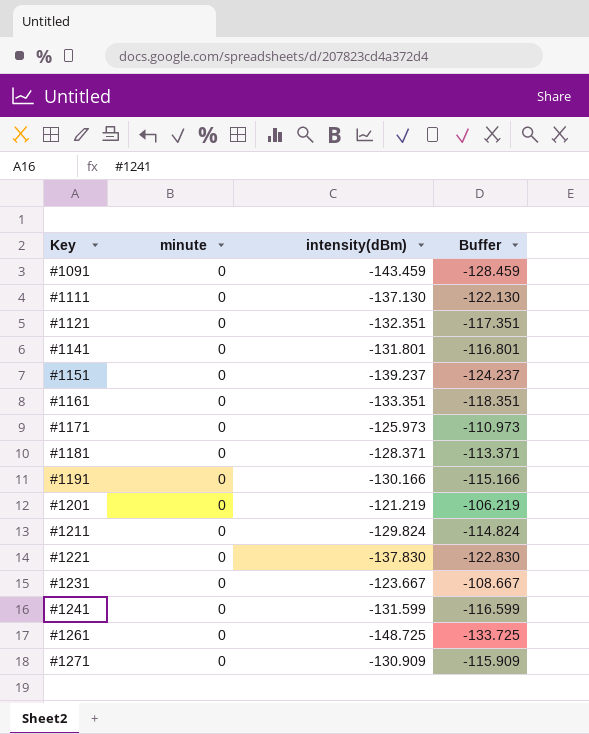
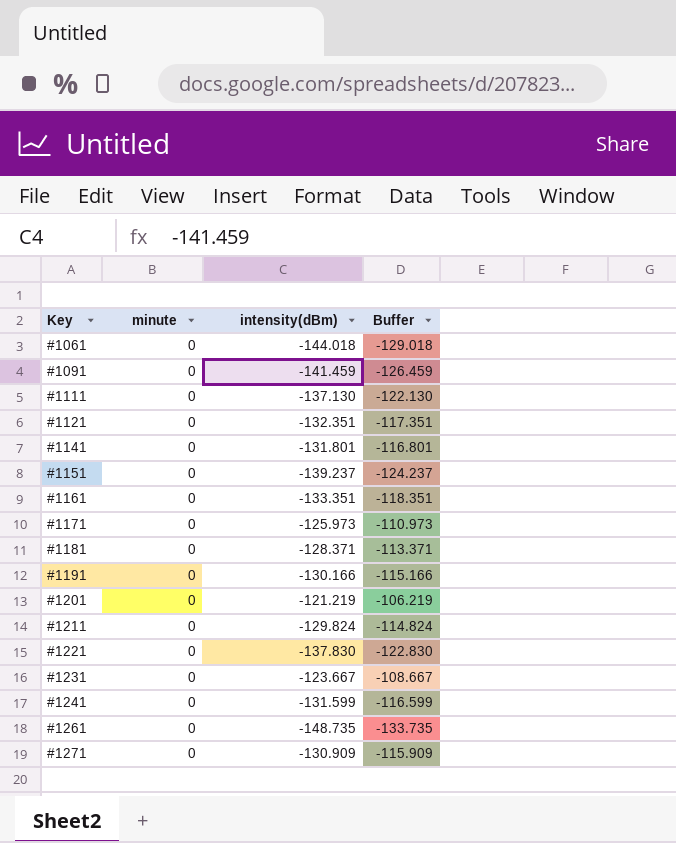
row #1061: none -> 0 | -144.018 | -129.018
#1091 | intensity(dBm): -143.459 -> -141.459
#1091 | Buffer: -128.459 -> -126.459
#1261 | intensity(dBm): -148.725 -> -148.735
#1261 | Buffer: -133.725 -> -133.735

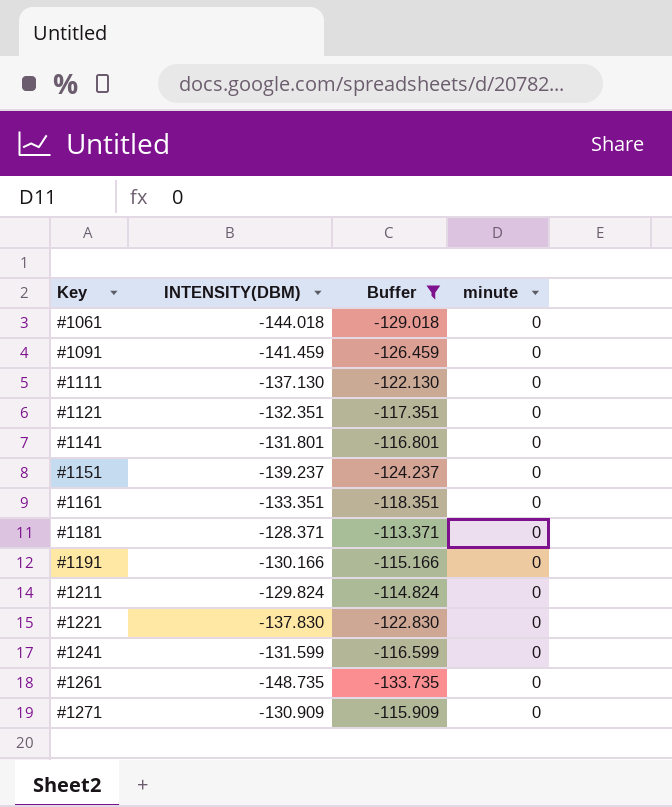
filter: none -> Buffer <= -113.371
column name: intensity(dBm) -> INTENSITY(DBM)
column minute | position: 2 -> 4

